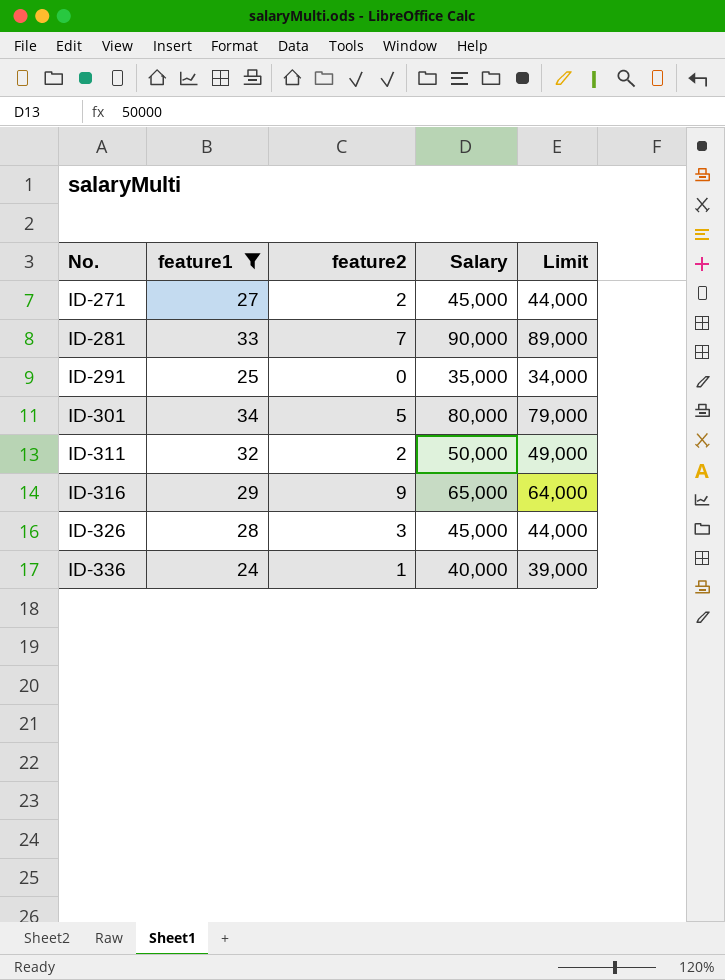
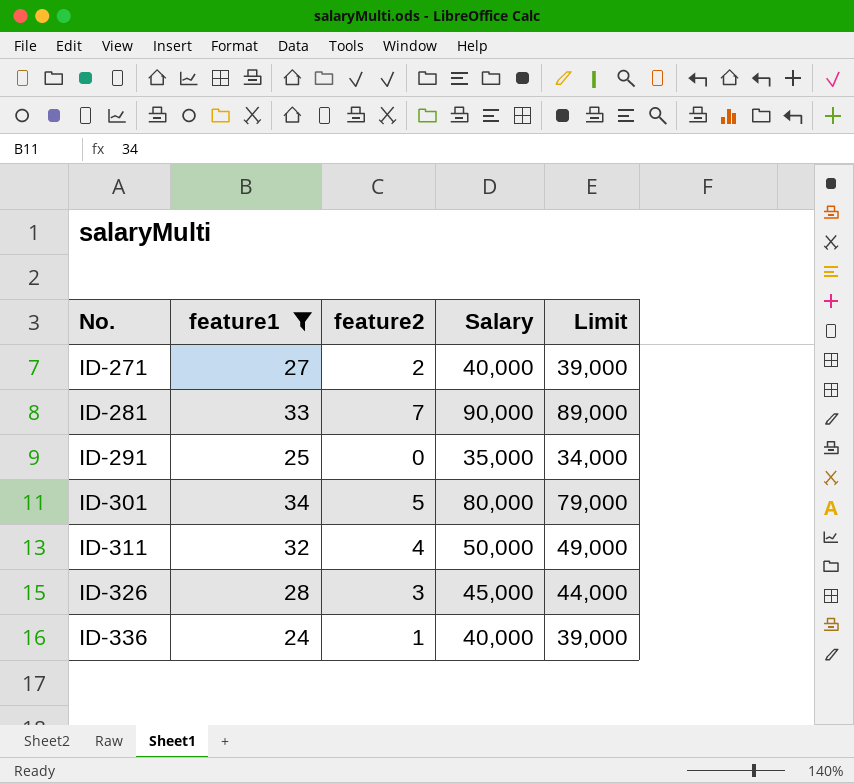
row ID-316: 29 | 9 | 65,000 | 64,000 -> none
ID-271 | Salary: 45,000 -> 40,000
ID-271 | Limit: 44,000 -> 39,000
ID-311 | feature2: 2 -> 4

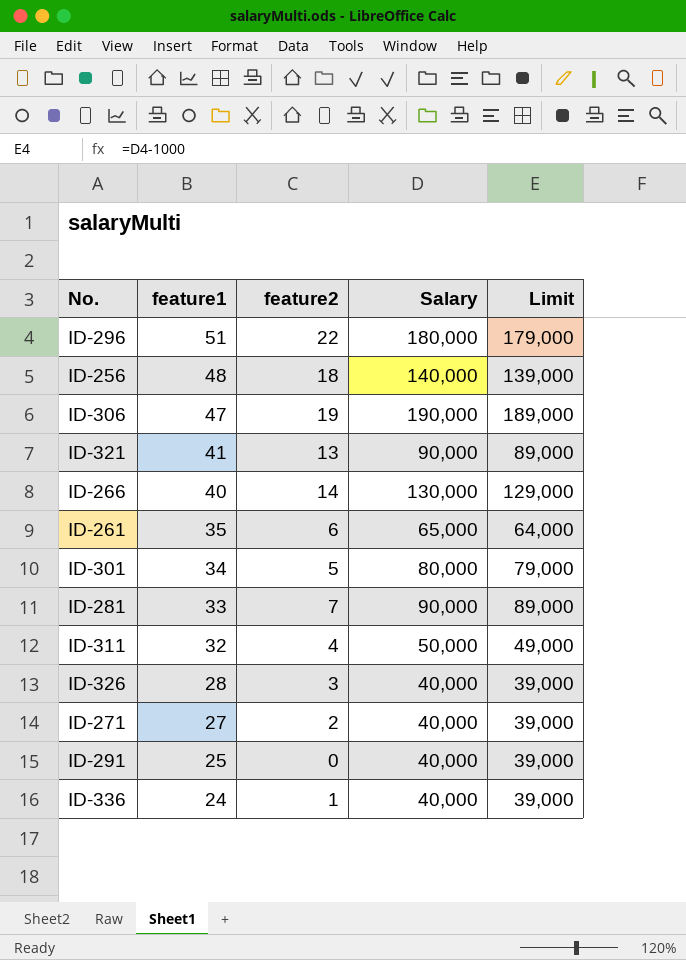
filter: feature1 <= 34 -> none
row order: No. ascending -> feature1 descending
ID-326 | Salary: 45,000 -> 40,000
ID-326 | Limit: 44,000 -> 39,000
ID-291 | Salary: 35,000 -> 40,000
ID-291 | Limit: 34,000 -> 39,000

